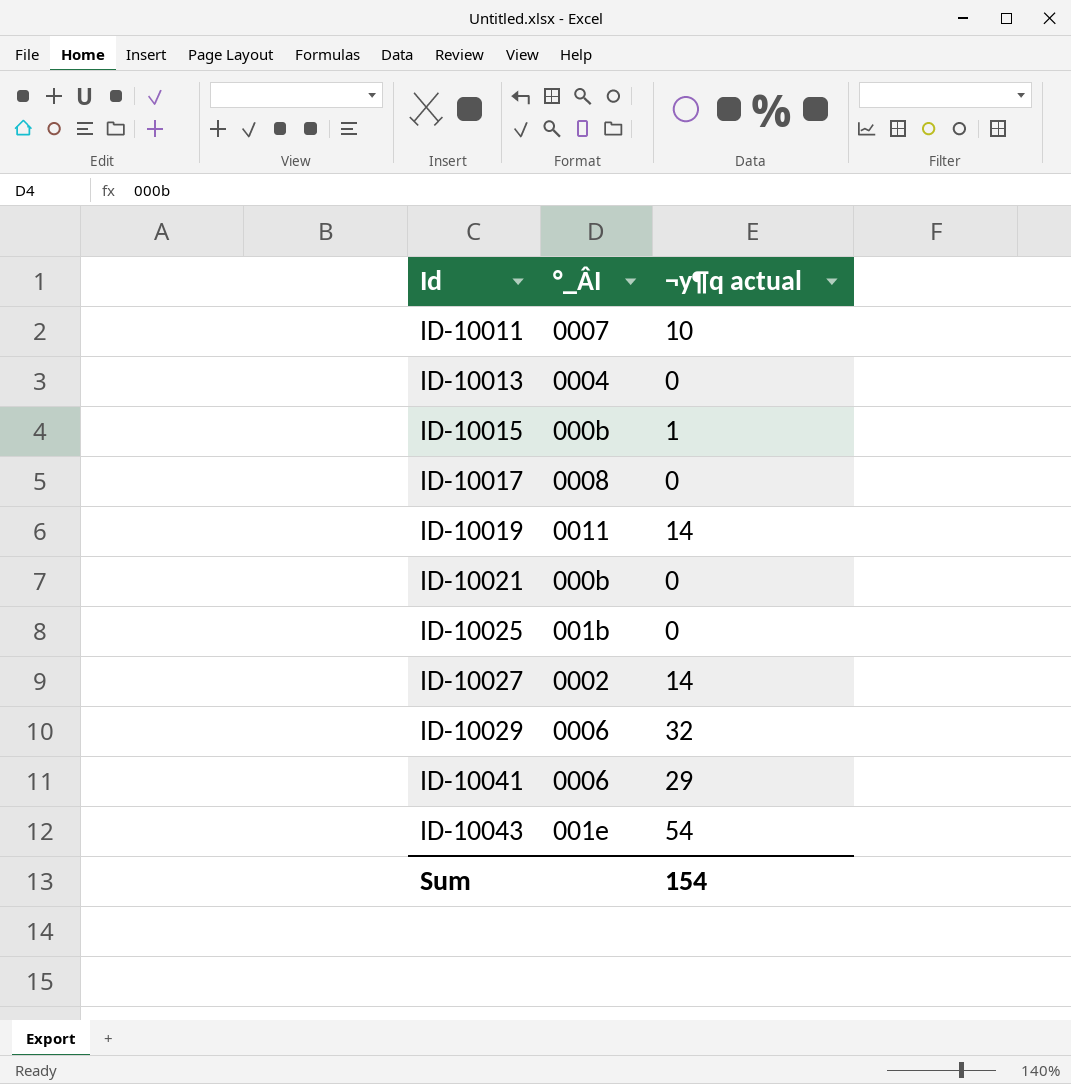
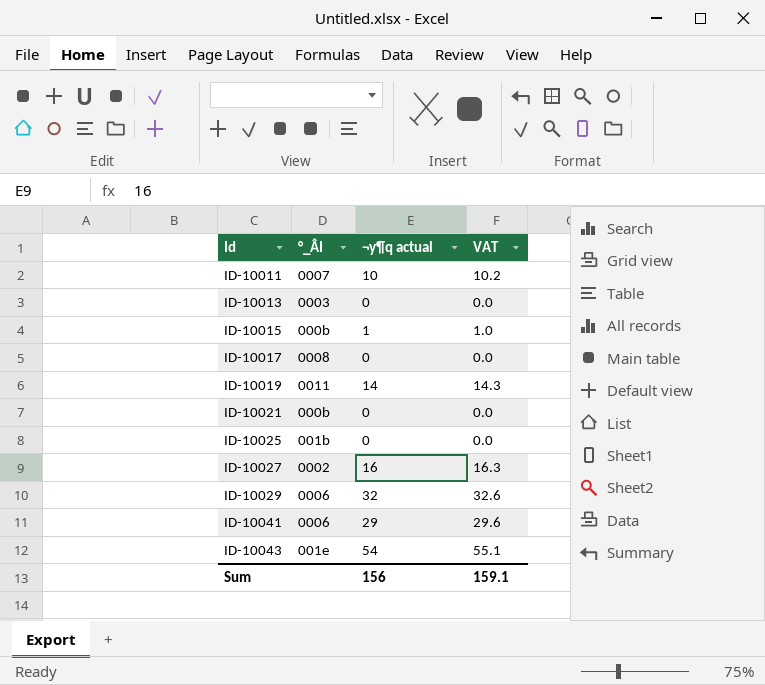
column VAT | formula: none -> [¬y¶q actual] * 1.02
ID-10013 | °_ÂI: 0004 -> 0003
ID-10027 | ¬y¶q actual: 14 -> 16
Sum | ¬y¶q actual: 154 -> 156

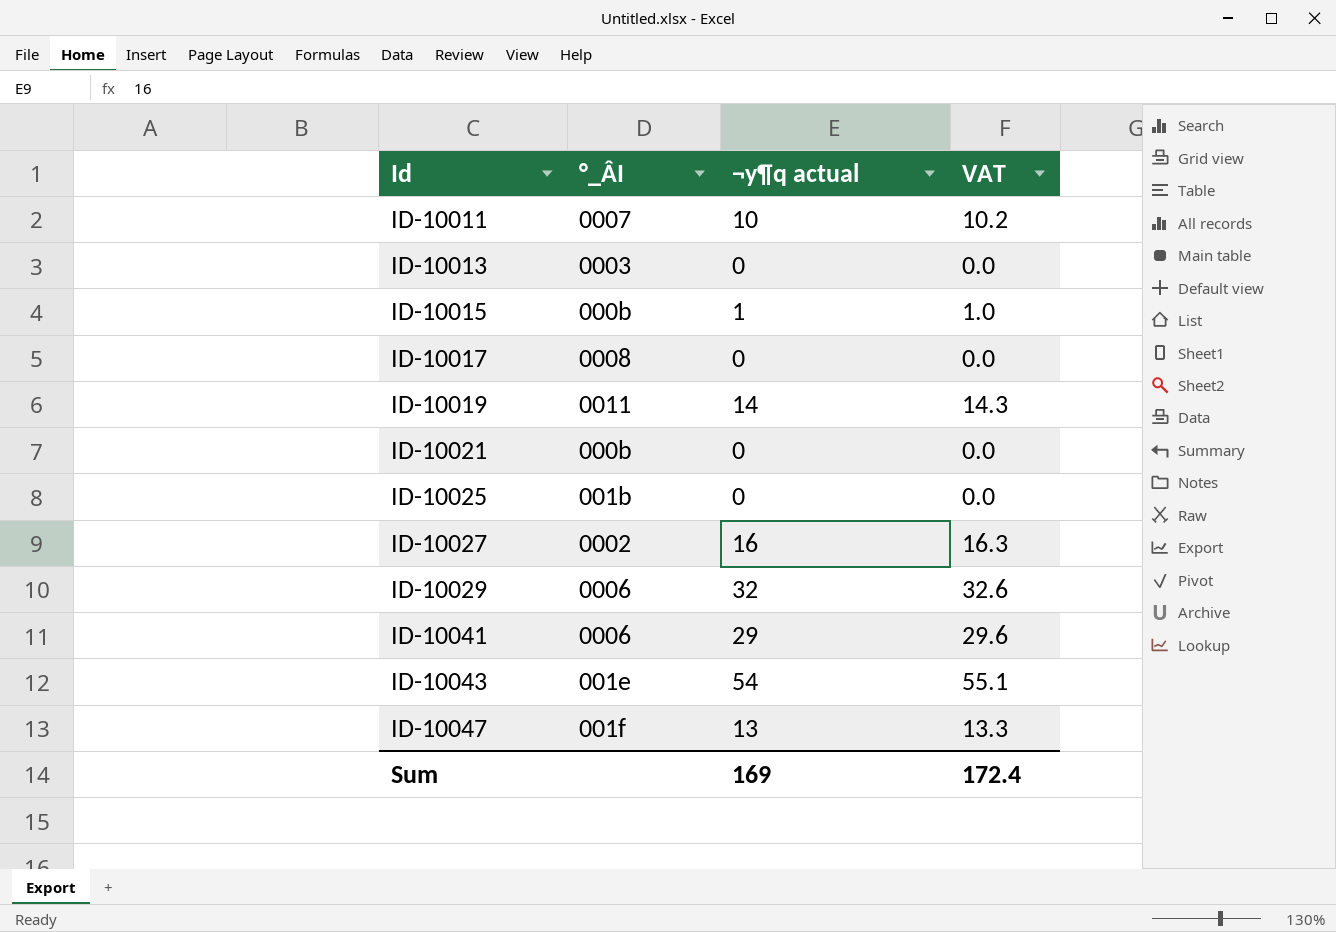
row ID-10047: none -> 001f | 13 | 13.3
Sum | ¬y¶q actual: 156 -> 169
Sum | VAT: 159.1 -> 172.4

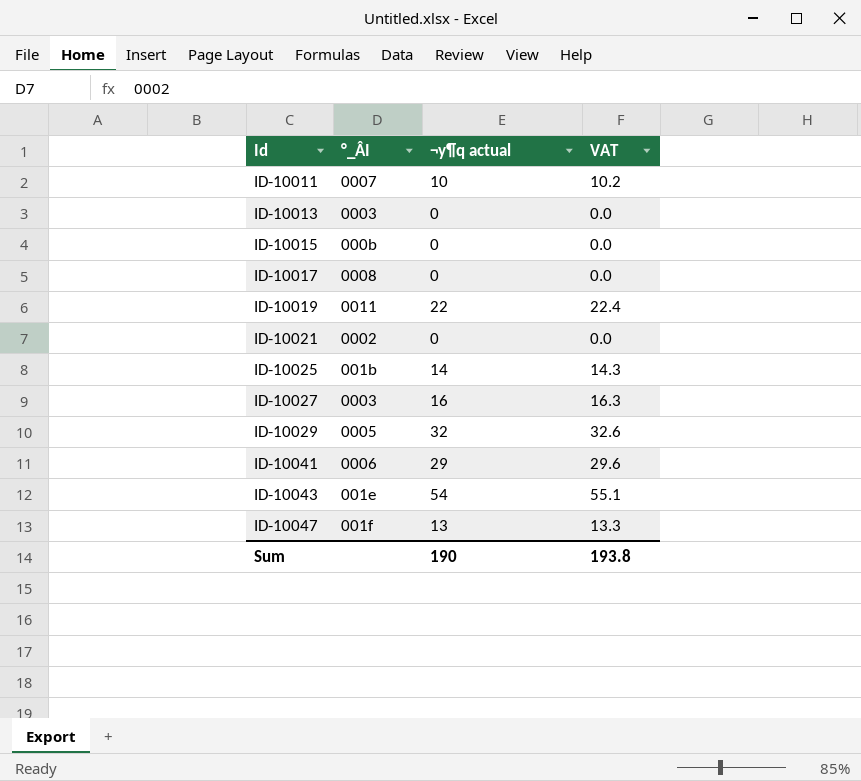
ID-10015 | ¬y¶q actual: 1 -> 0
ID-10015 | VAT: 1.0 -> 0.0
ID-10019 | ¬y¶q actual: 14 -> 22
ID-10019 | VAT: 14.3 -> 22.4
ID-10021 | °_ÂI: 000b -> 0002
ID-10025 | ¬y¶q actual: 0 -> 14
ID-10025 | VAT: 0.0 -> 14.3
ID-10027 | °_ÂI: 0002 -> 0003
ID-10029 | °_ÂI: 0006 -> 0005
Sum | ¬y¶q actual: 169 -> 190
Sum | VAT: 172.4 -> 193.8

